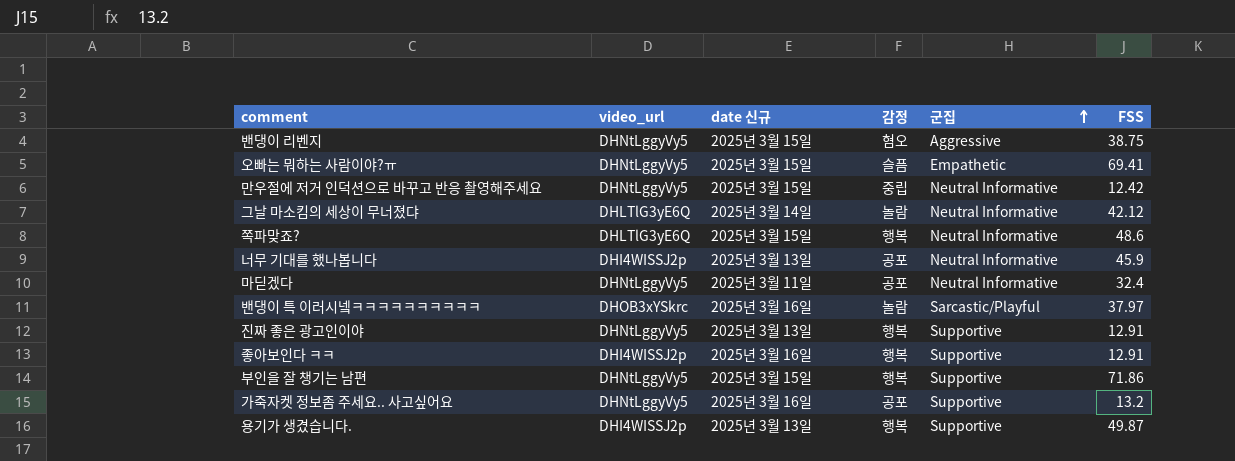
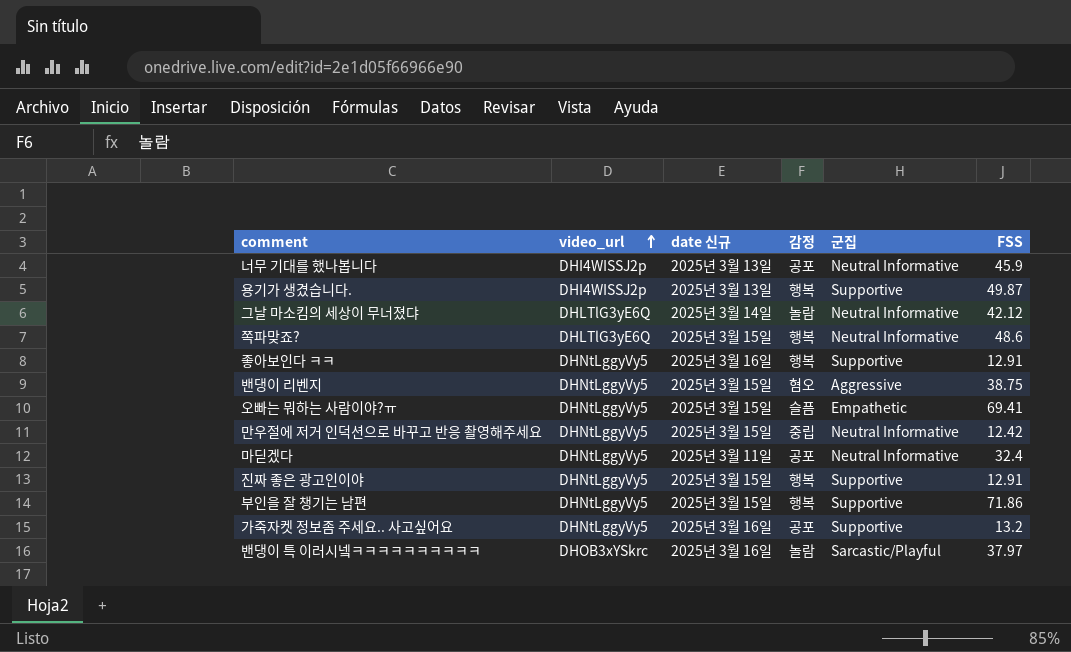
row order: 군집 ascending -> video_url ascending
좋아보인다 ㅋㅋ | video_url: DHI4WISSJ2p -> DHNtLggyVy5
진짜 좋은 광고인이야 | date 신규: 2025년 3월 13일 -> 2025년 3월 15일

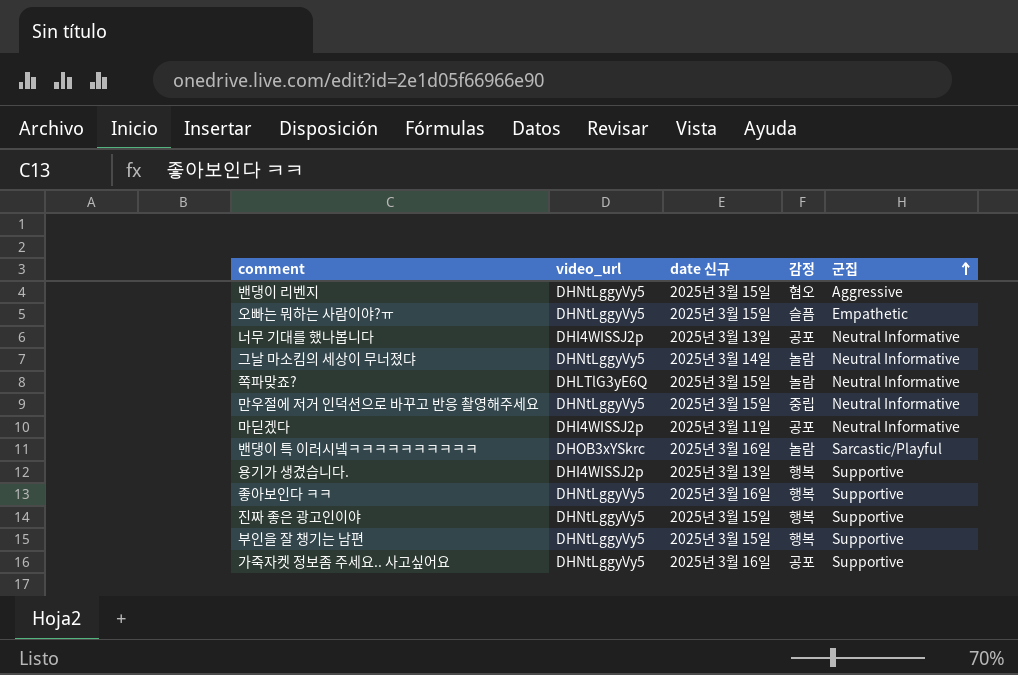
row order: video_url ascending -> 군집 ascending
column FSS | position: 6 -> none
그날 마소킴의 세상이 무너졌댜 | video_url: DHLTlG3yE6Q -> DHNtLggyVy5
쪽파맞죠? | 감정: 행복 -> 놀람
마딛겠다 | video_url: DHNtLggyVy5 -> DHI4WISSJ2p

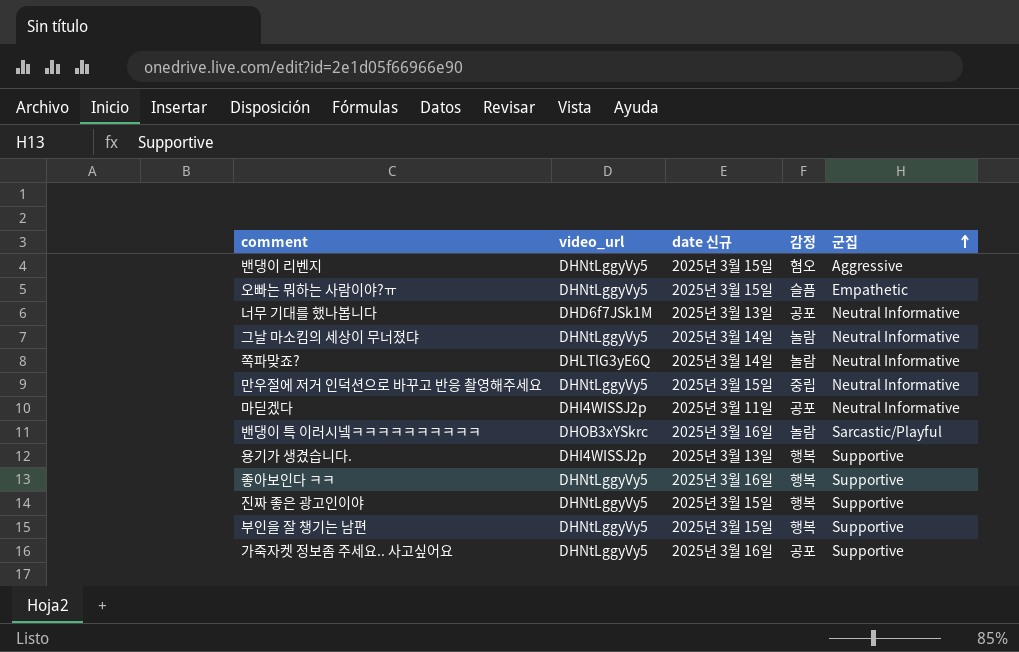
너무 기대를 했나봅니다 | video_url: DHI4WISSJ2p -> DHD6f7JSk1M
쪽파맞죠? | date 신규: 2025년 3월 15일 -> 2025년 3월 14일

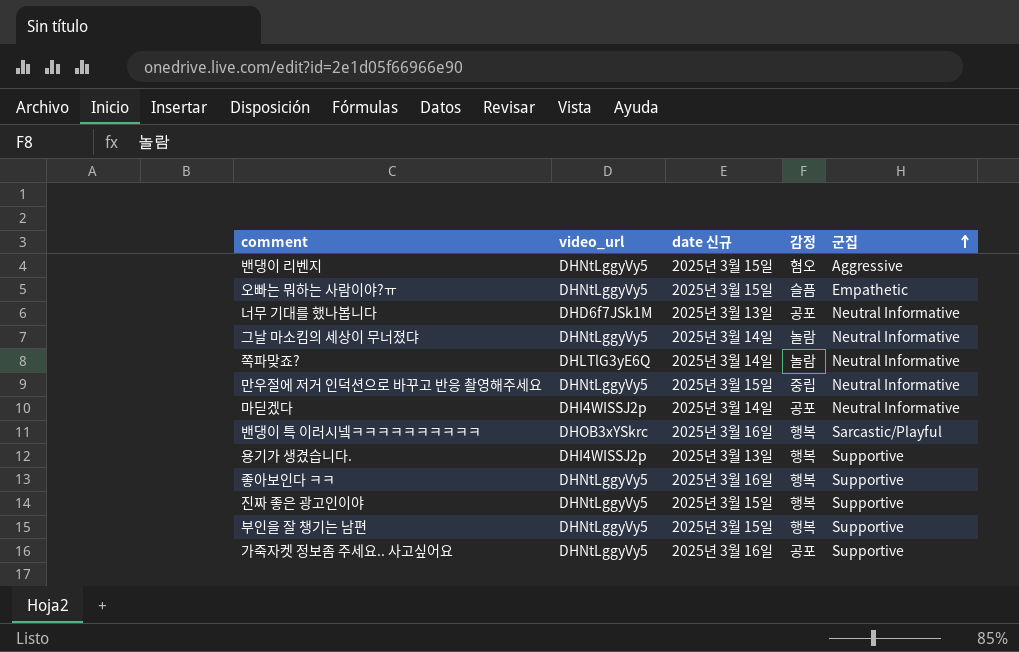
마딛겠다 | date 신규: 2025년 3월 11일 -> 2025년 3월 14일
밴댕이 특 이러시넼ㅋㅋㅋㅋㅋㅋㅋㅋㅋㅋ | 감정: 놀람 -> 행복

